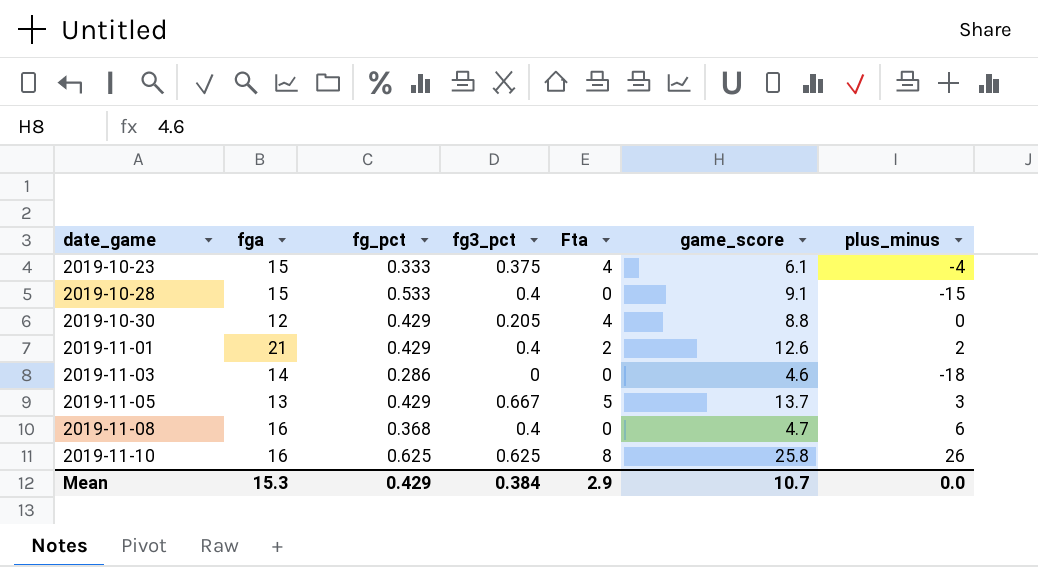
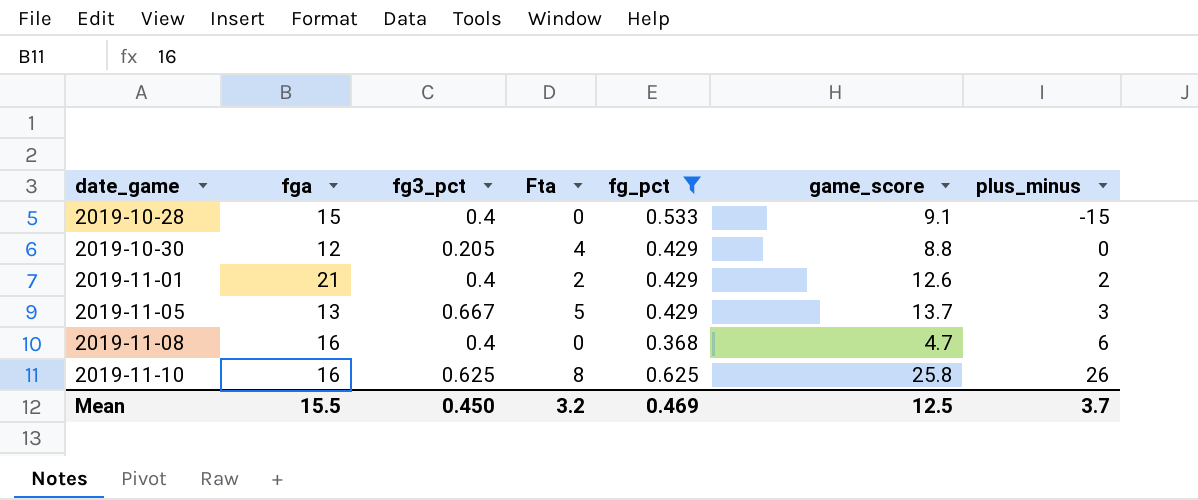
filter: none -> fg_pct >= 0.368
column fg_pct | position: 3 -> 5
Mean | fga: 15.3 -> 15.5
Mean | fg3_pct: 0.384 -> 0.450
Mean | Fta: 2.9 -> 3.2
Mean | fg_pct: 0.429 -> 0.469
Mean | game_score: 10.7 -> 12.5
Mean | plus_minus: 0.0 -> 3.7

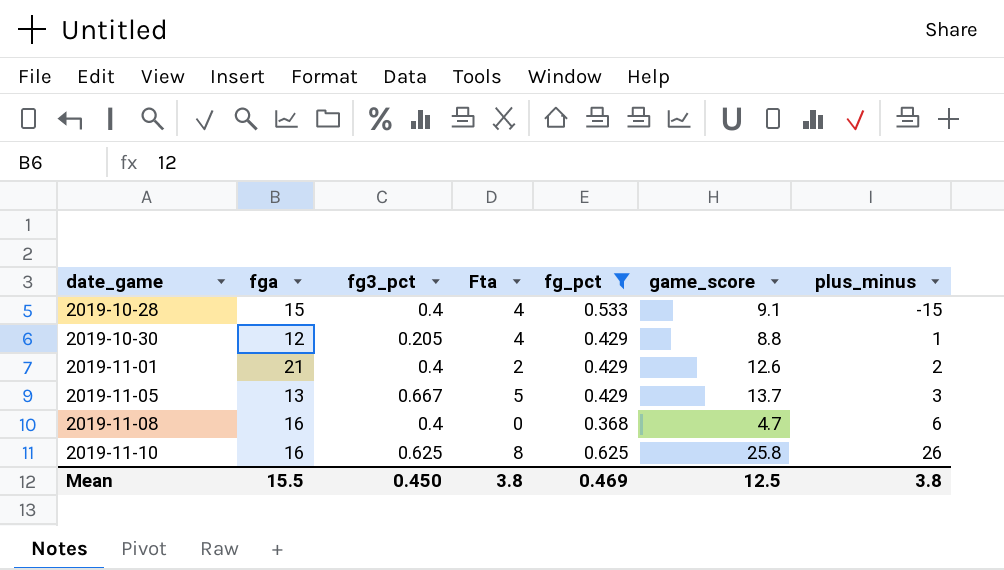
2019-10-28 | Fta: 0 -> 4
2019-10-30 | plus_minus: 0 -> 1
Mean | Fta: 3.2 -> 3.8
Mean | plus_minus: 3.7 -> 3.8

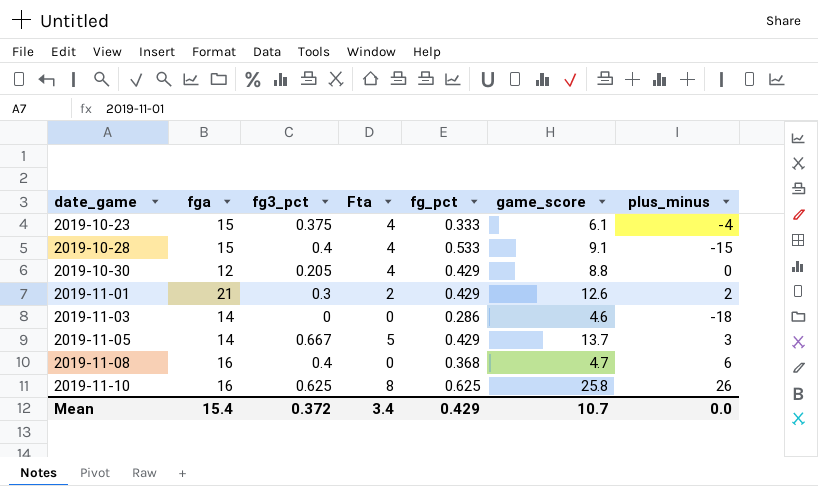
filter: fg_pct >= 0.368 -> none
2019-10-30 | plus_minus: 1 -> 0
2019-11-01 | fg3_pct: 0.4 -> 0.3
2019-11-05 | fga: 13 -> 14
Mean | fga: 15.5 -> 15.4
Mean | fg3_pct: 0.450 -> 0.372
Mean | Fta: 3.8 -> 3.4
Mean | fg_pct: 0.469 -> 0.429
Mean | game_score: 12.5 -> 10.7
Mean | plus_minus: 3.8 -> 0.0

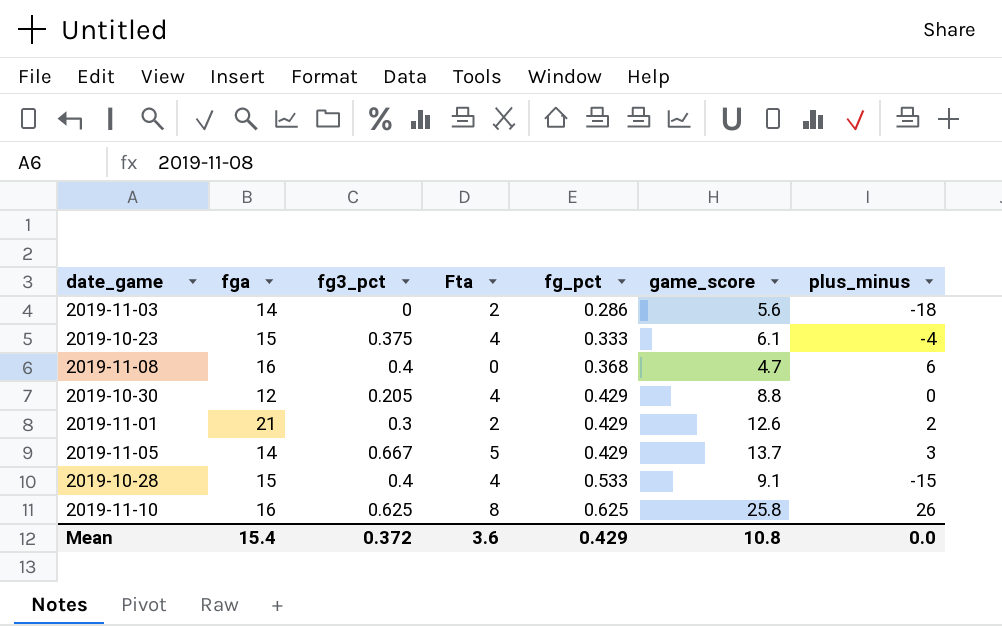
row order: date_game ascending -> fg_pct ascending
2019-11-03 | Fta: 0 -> 2
2019-11-03 | game_score: 4.6 -> 5.6
Mean | Fta: 3.4 -> 3.6
Mean | game_score: 10.7 -> 10.8

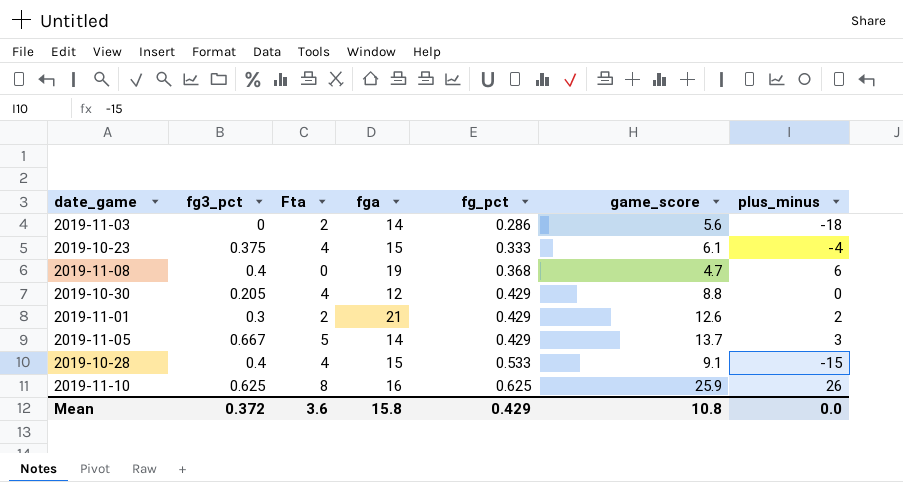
column fga | position: 2 -> 4
2019-11-08 | fga: 16 -> 19
2019-11-10 | game_score: 25.8 -> 25.9
Mean | fga: 15.4 -> 15.8

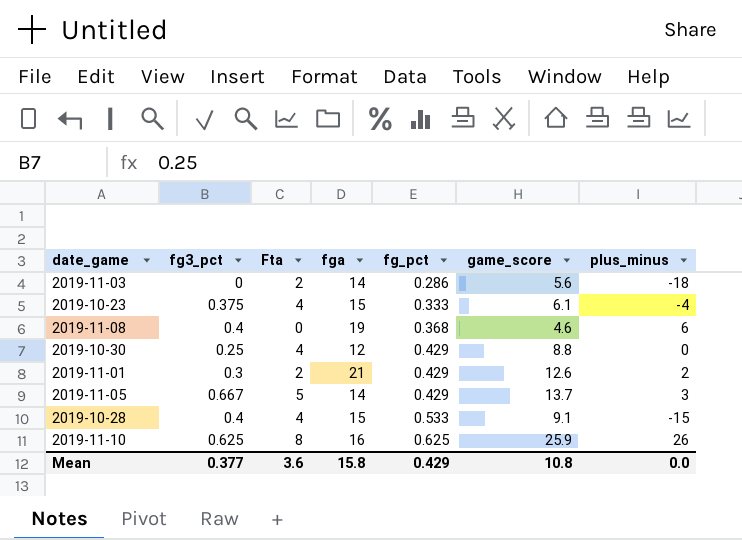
2019-11-08 | game_score: 4.7 -> 4.6
2019-10-30 | fg3_pct: 0.205 -> 0.25
Mean | fg3_pct: 0.372 -> 0.377

